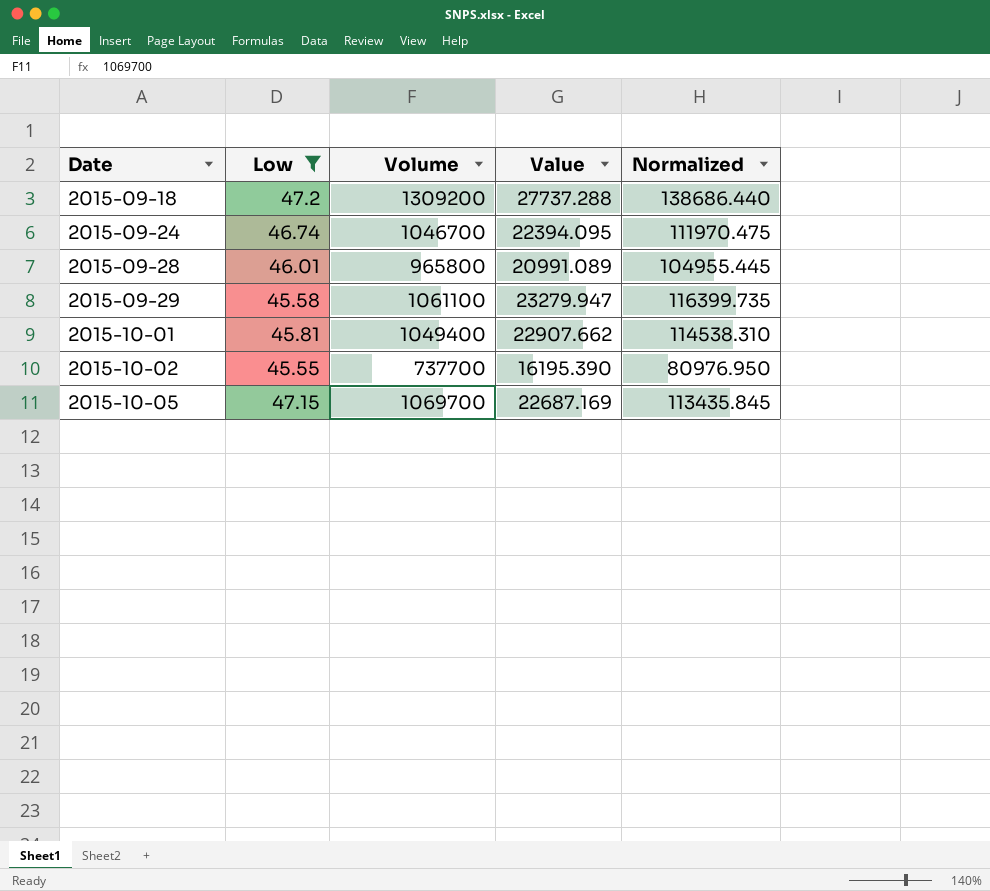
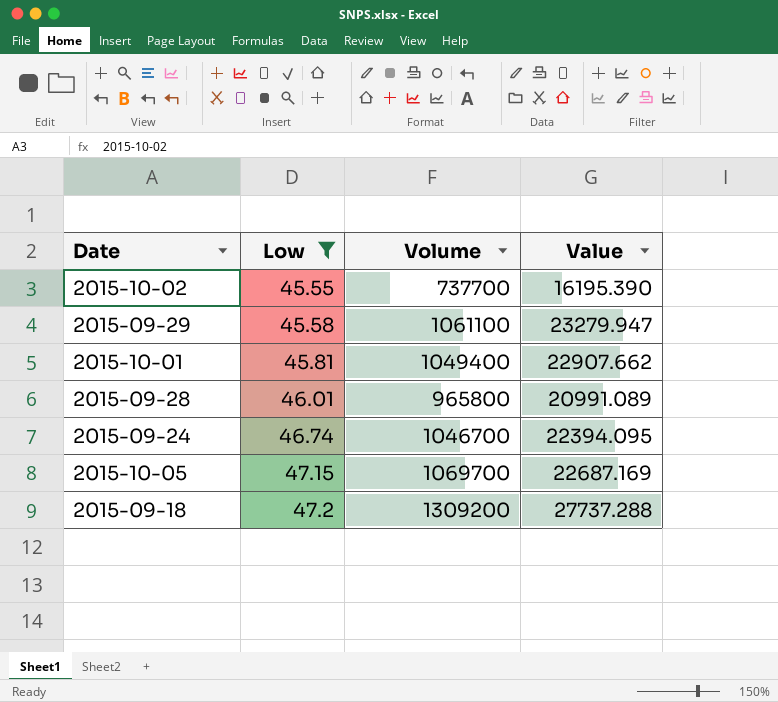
row order: Date ascending -> Low ascending
column Normalized | formula: [Value] * 5 -> none

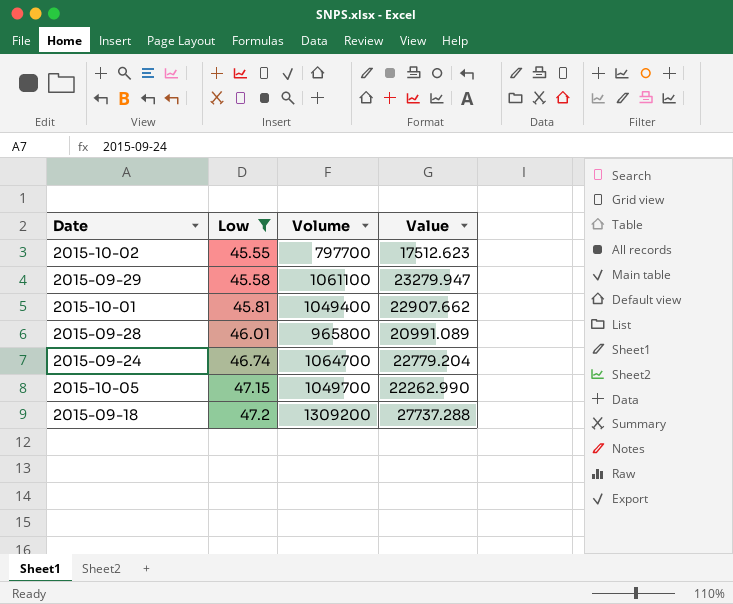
2015-10-02 | Volume: 737700 -> 797700
2015-10-02 | Value: 16195.390 -> 17512.623
2015-09-24 | Volume: 1046700 -> 1064700
2015-09-24 | Value: 22394.095 -> 22779.204
2015-10-05 | Volume: 1069700 -> 1049700
2015-10-05 | Value: 22687.169 -> 22262.990

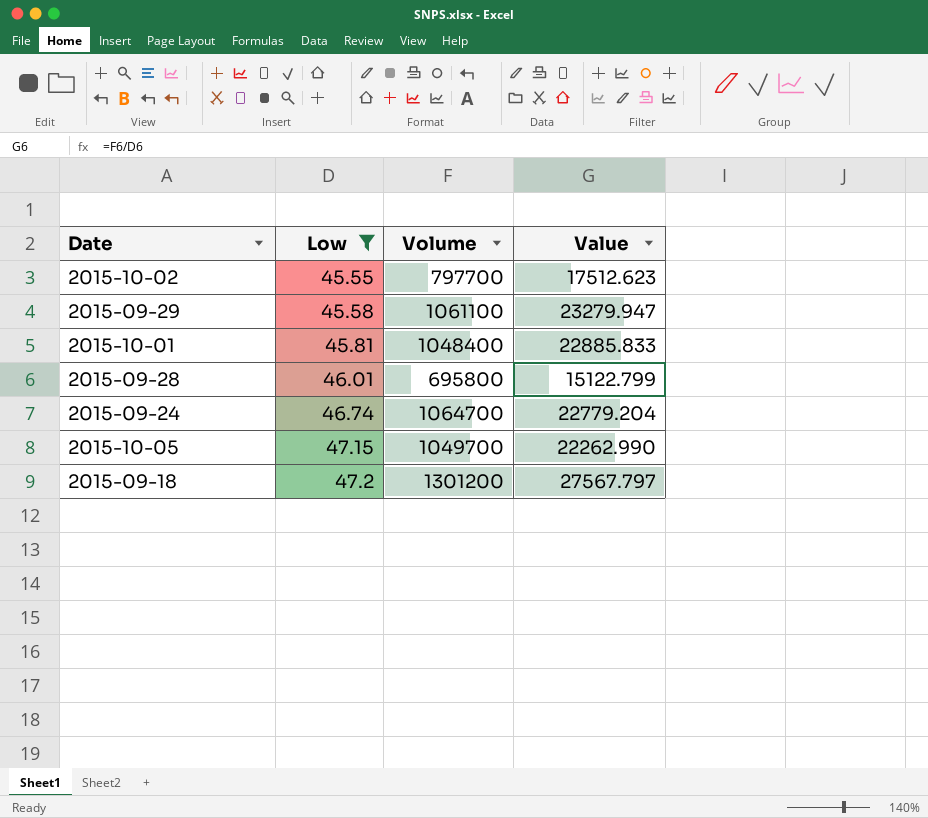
2015-10-01 | Volume: 1049400 -> 1048400
2015-10-01 | Value: 22907.662 -> 22885.833
2015-09-28 | Volume: 965800 -> 695800
2015-09-28 | Value: 20991.089 -> 15122.799
2015-09-18 | Volume: 1309200 -> 1301200
2015-09-18 | Value: 27737.288 -> 27567.797

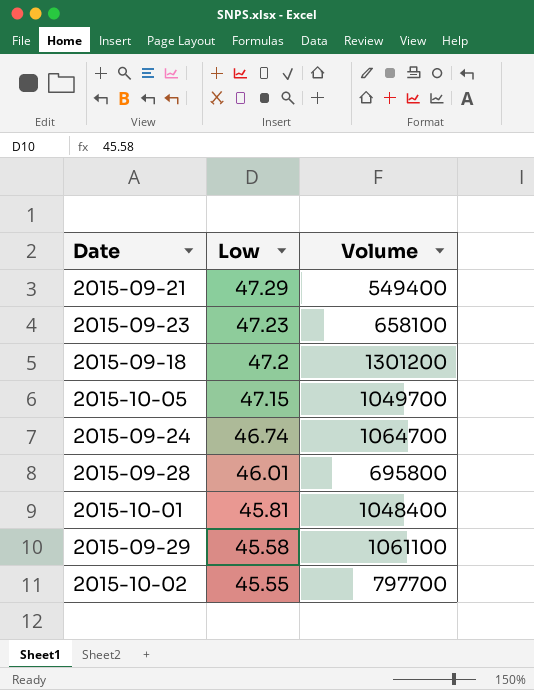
filter: Low <= 47.2 -> none
row order: Low ascending -> Low descending
column Value | formula: [Volume] / [Low] -> none

